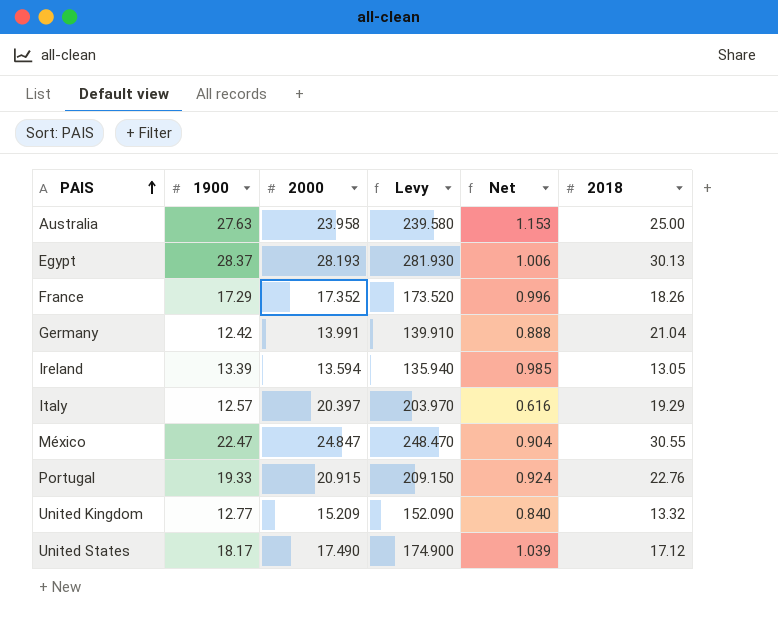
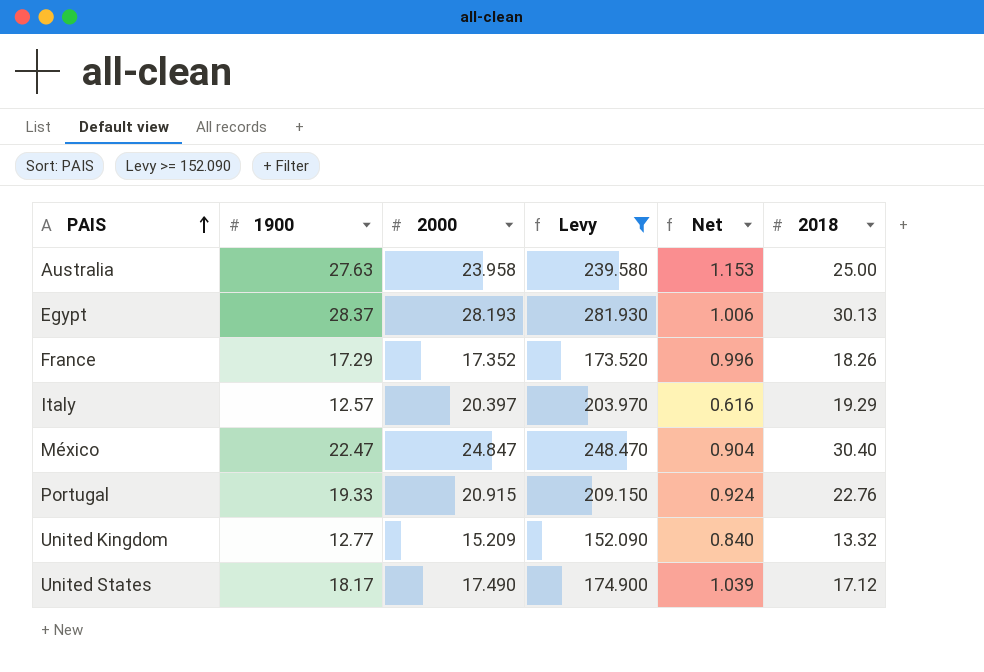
filter: none -> Levy >= 152.090
México | 2018: 30.55 -> 30.40

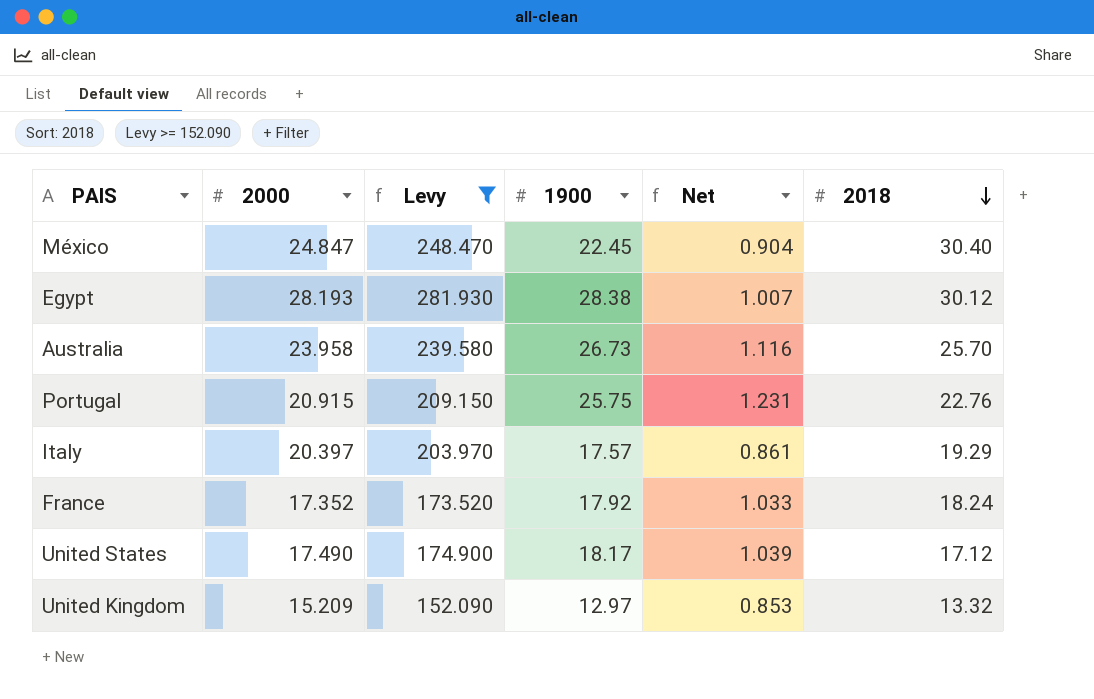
row order: PAIS ascending -> 2018 descending
column 1900 | position: 2 -> 4
México | 1900: 22.47 -> 22.45
Egypt | 1900: 28.37 -> 28.38
Egypt | Net: 1.006 -> 1.007
Egypt | 2018: 30.13 -> 30.12
Australia | 1900: 27.63 -> 26.73
Australia | Net: 1.153 -> 1.116
Australia | 2018: 25.00 -> 25.70
Portugal | 1900: 19.33 -> 25.75
Portugal | Net: 0.924 -> 1.231
Italy | 1900: 12.57 -> 17.57
Italy | Net: 0.616 -> 0.861
France | 1900: 17.29 -> 17.92
France | Net: 0.996 -> 1.033
France | 2018: 18.26 -> 18.24
United Kingdom | 1900: 12.77 -> 12.97
United Kingdom | Net: 0.840 -> 0.853

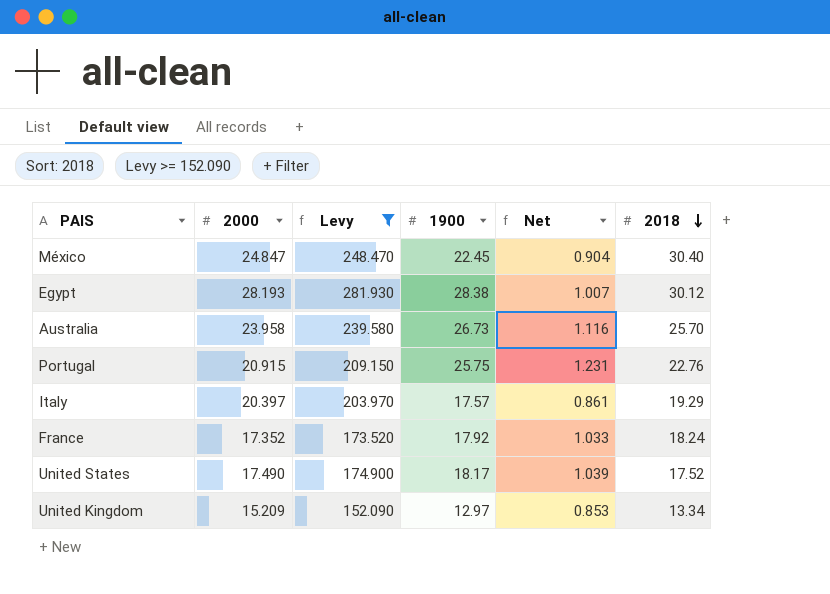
United States | 2018: 17.12 -> 17.52
United Kingdom | 2018: 13.32 -> 13.34

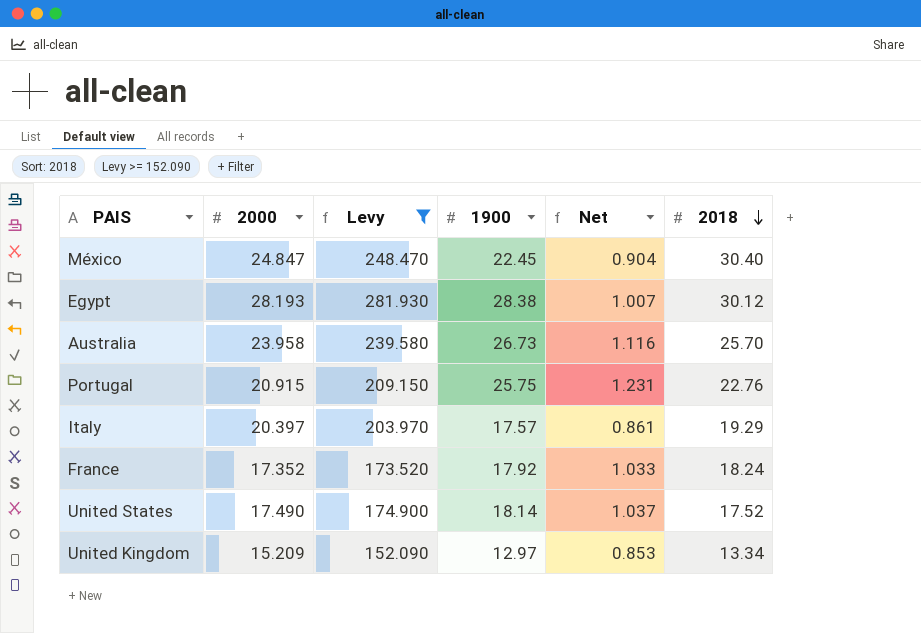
United States | 1900: 18.17 -> 18.14
United States | Net: 1.039 -> 1.037

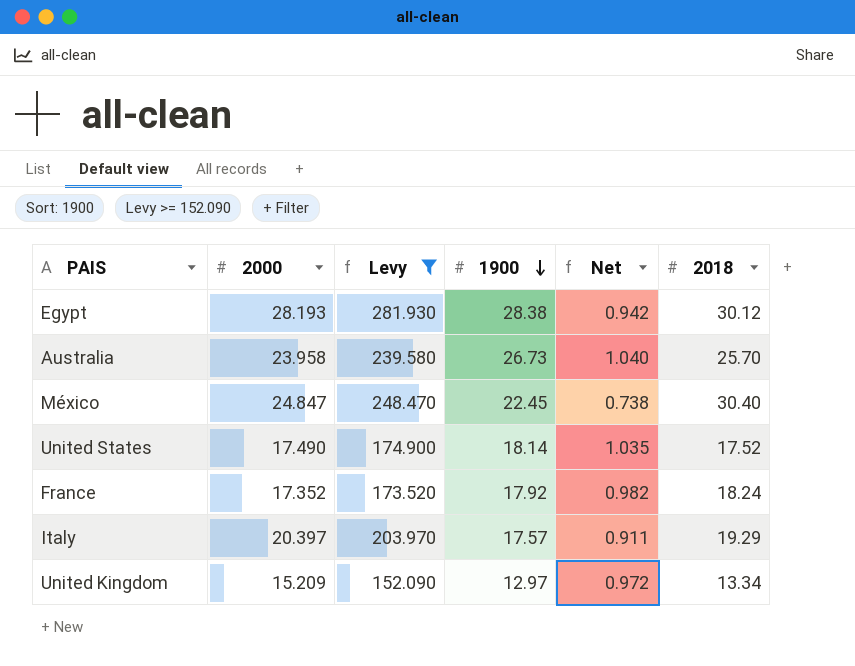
row order: 2018 descending -> 1900 descending
column Net | formula: [1900] / [2000] -> [1900] / [2018]
row Portugal: 20.915 | 209.150 | 25.75 | 1.231 | 22.76 -> none

